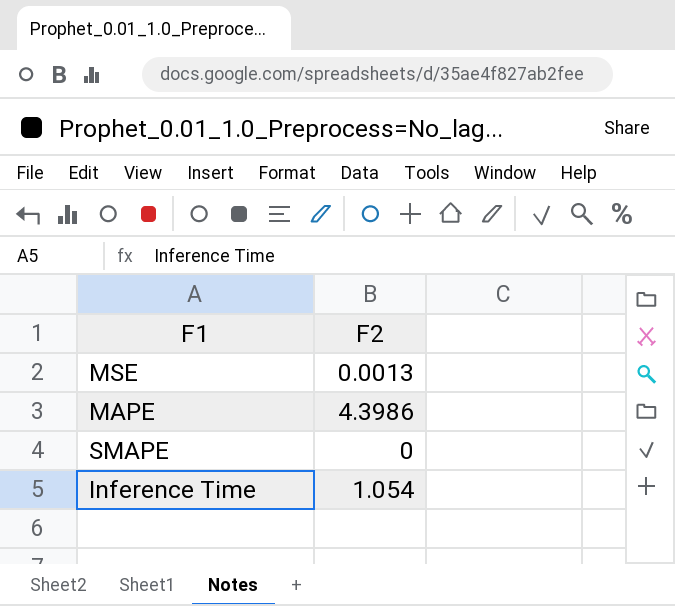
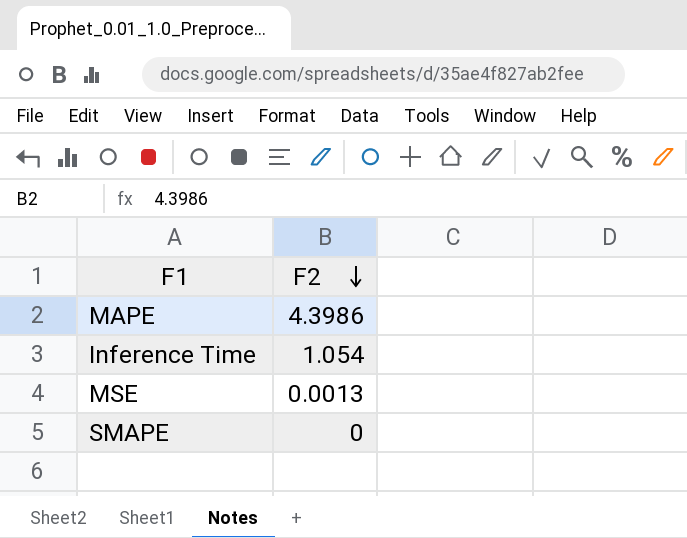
row order: none -> F2 descending

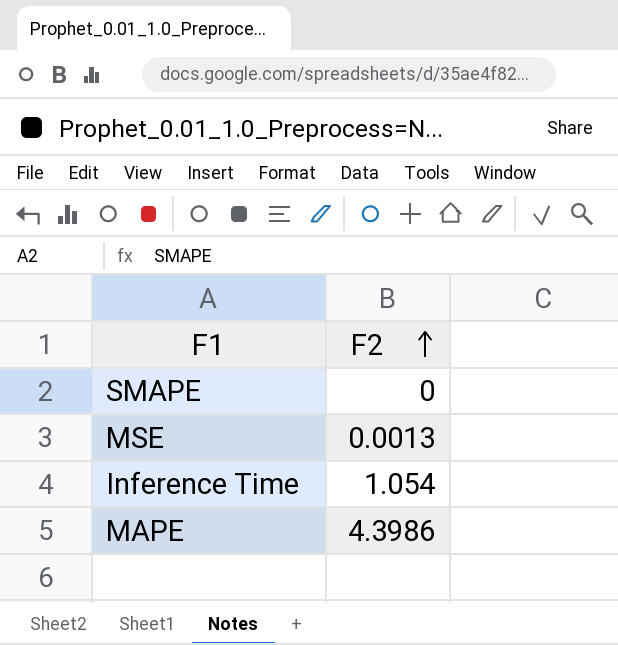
row order: F2 descending -> F2 ascending

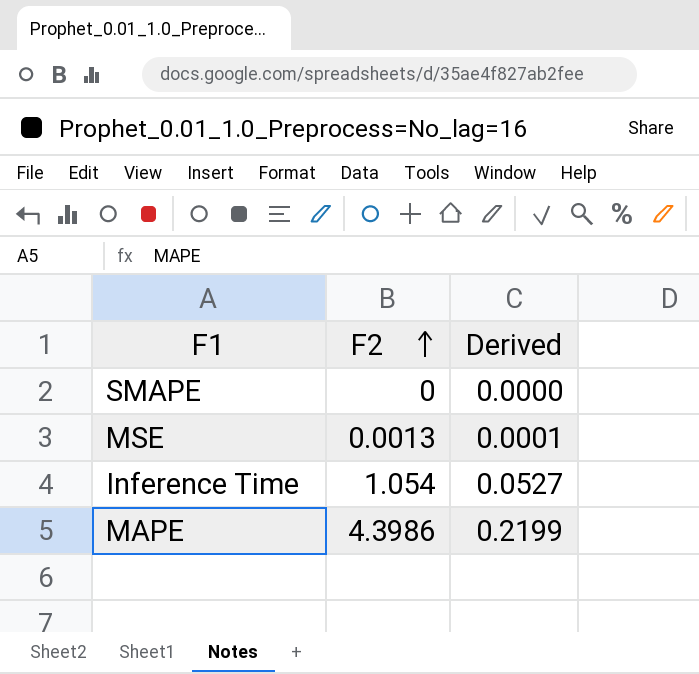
column Derived | formula: none -> [F2] * 0.05

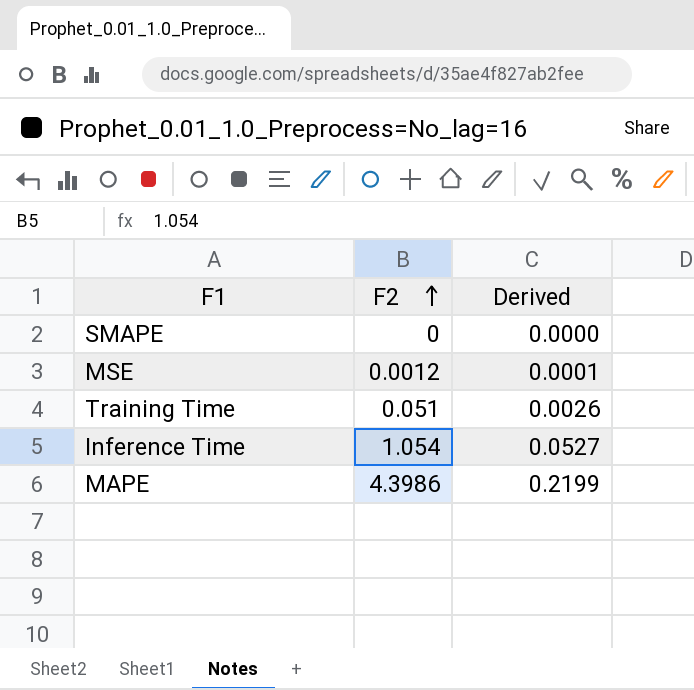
MSE | F2: 0.0013 -> 0.0012
row Training Time: none -> 0.051 | 0.0026

